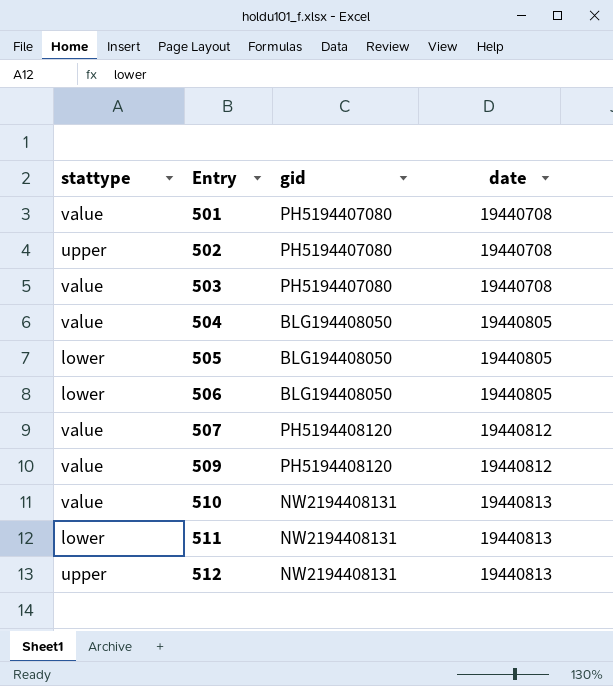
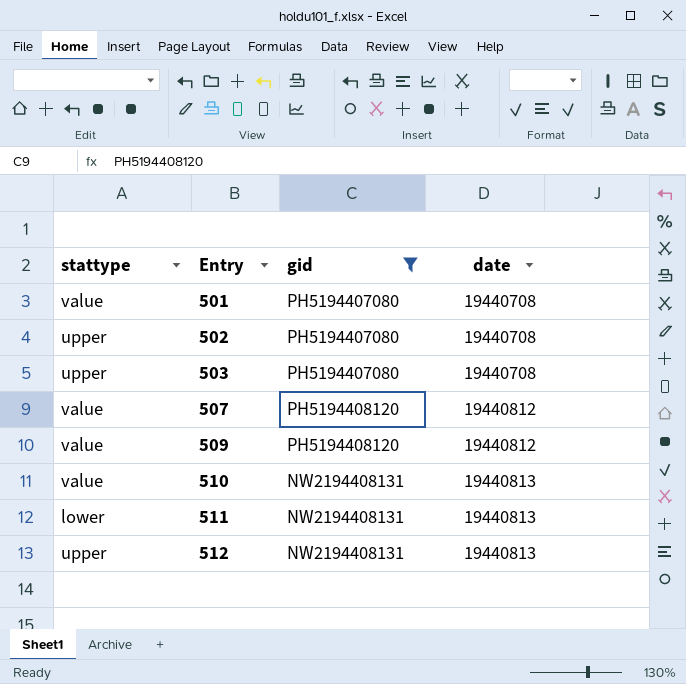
filter: none -> gid != BLG194408050
503 | stattype: value -> upper

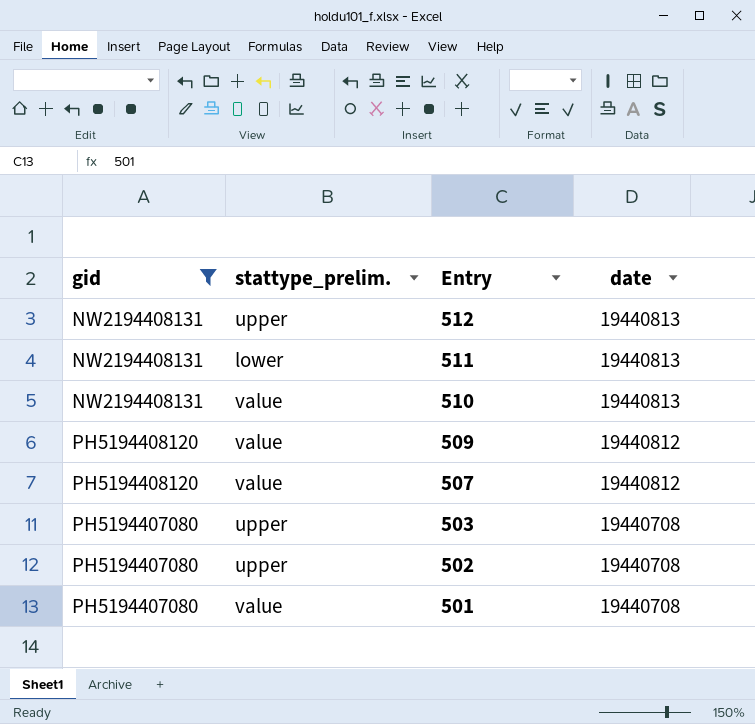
row order: Entry ascending -> Entry descending
column gid | position: 3 -> 1
column name: stattype -> stattype_prelim.

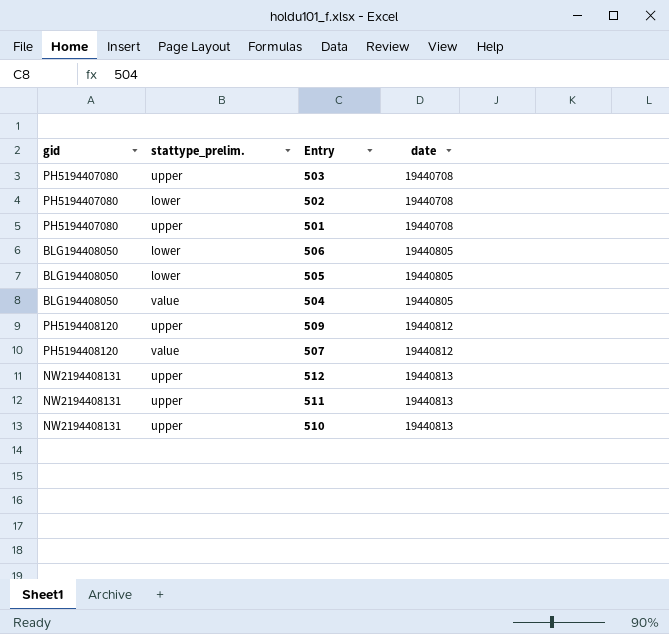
filter: gid != BLG194408050 -> none
row order: Entry descending -> date ascending
502 | stattype_prelim.: upper -> lower
501 | stattype_prelim.: value -> upper
509 | stattype_prelim.: value -> upper
511 | stattype_prelim.: lower -> upper
510 | stattype_prelim.: value -> upper

